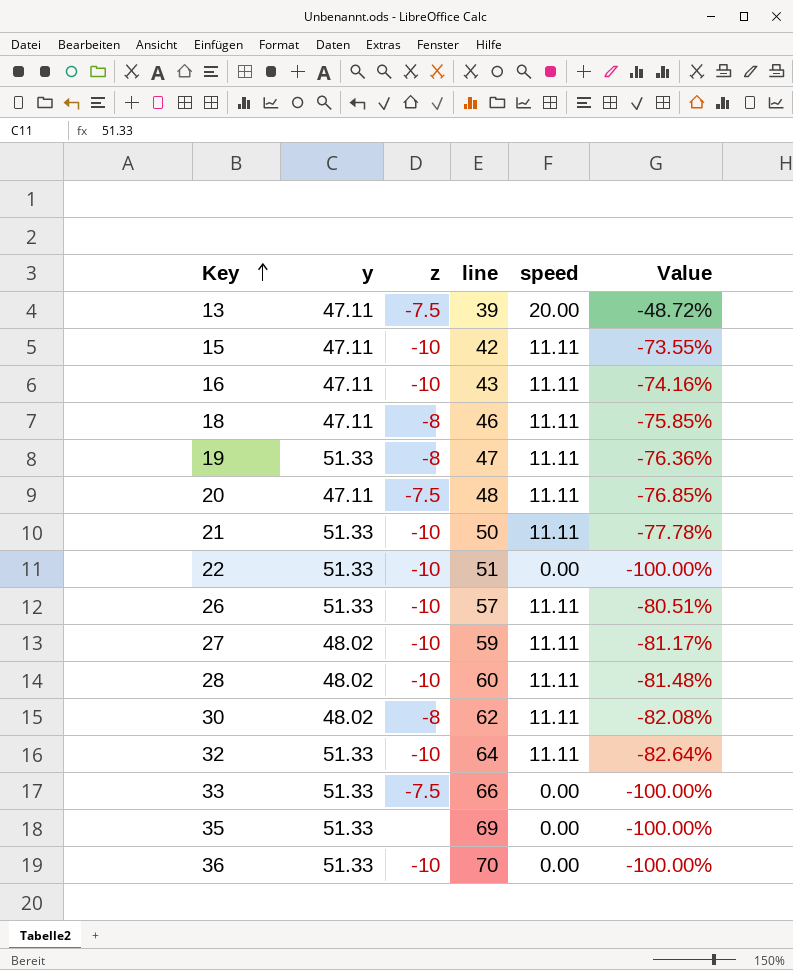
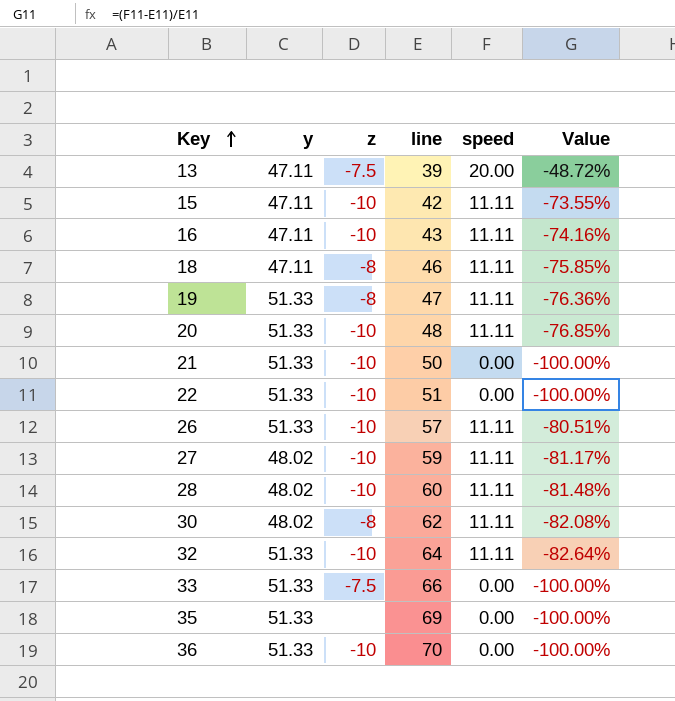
20 | y: 47.11 -> 51.33
20 | z: -7.5 -> -10
21 | speed: 11.11 -> 0.00
21 | Value: -77.78% -> -100.00%

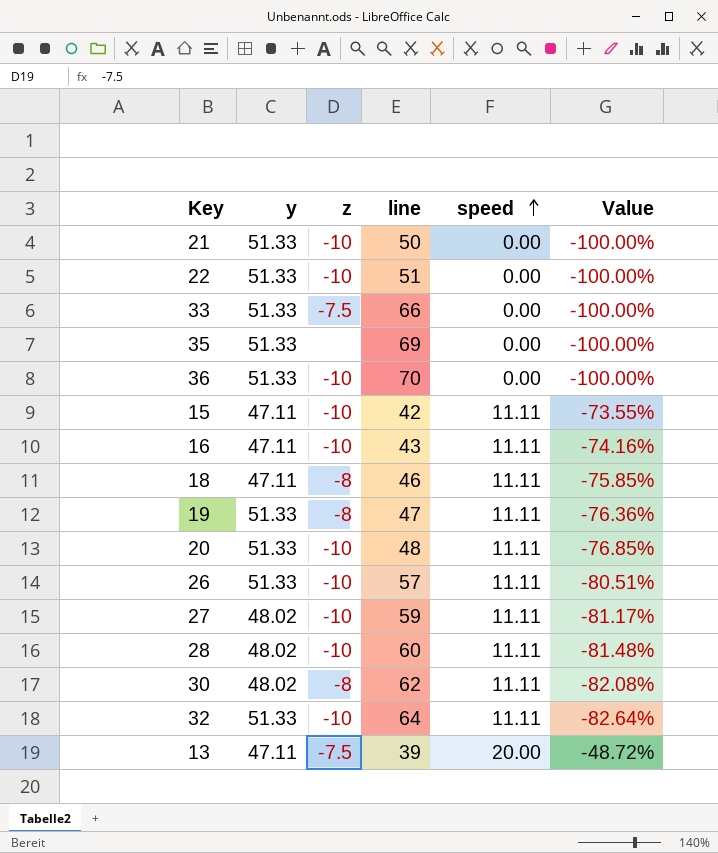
row order: Key ascending -> speed ascending

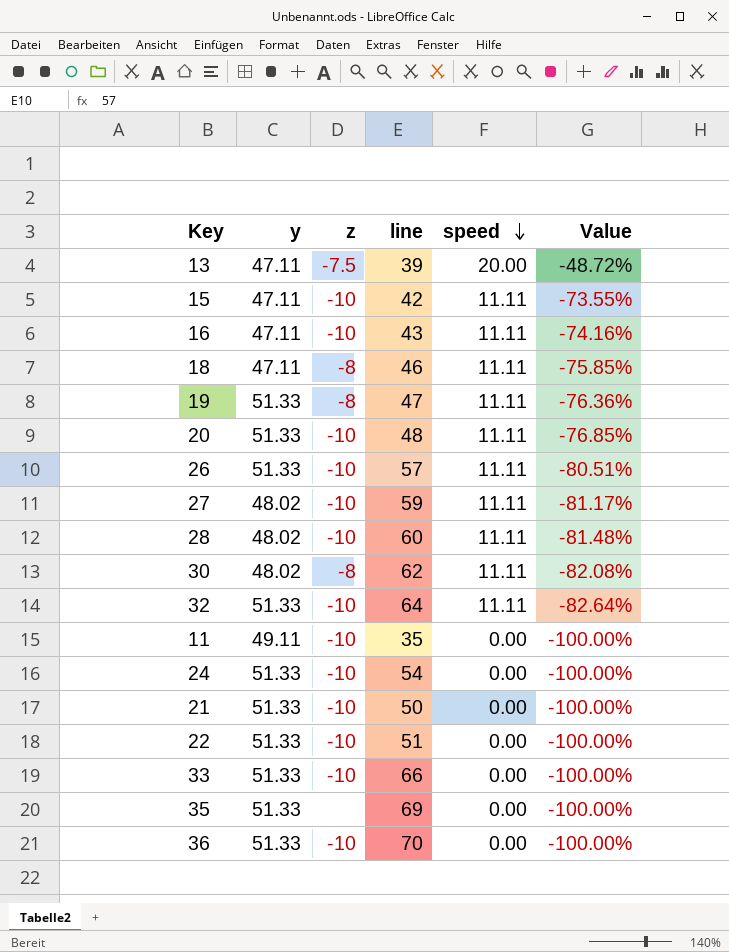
row order: speed ascending -> speed descending
row 11: none -> 49.11 | -10 | 35 | 0.00 | -100.00%
row 24: none -> 51.33 | -10 | 54 | 0.00 | -100.00%
33 | z: -7.5 -> -10

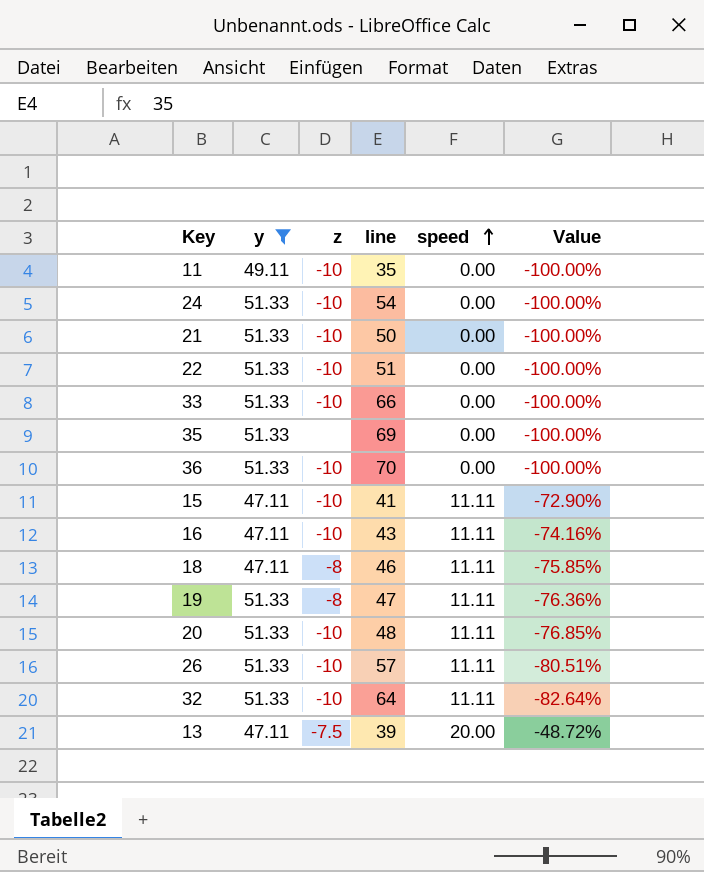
filter: none -> y != 48.02
row order: speed descending -> speed ascending
15 | line: 42 -> 41
15 | Value: -73.55% -> -72.90%

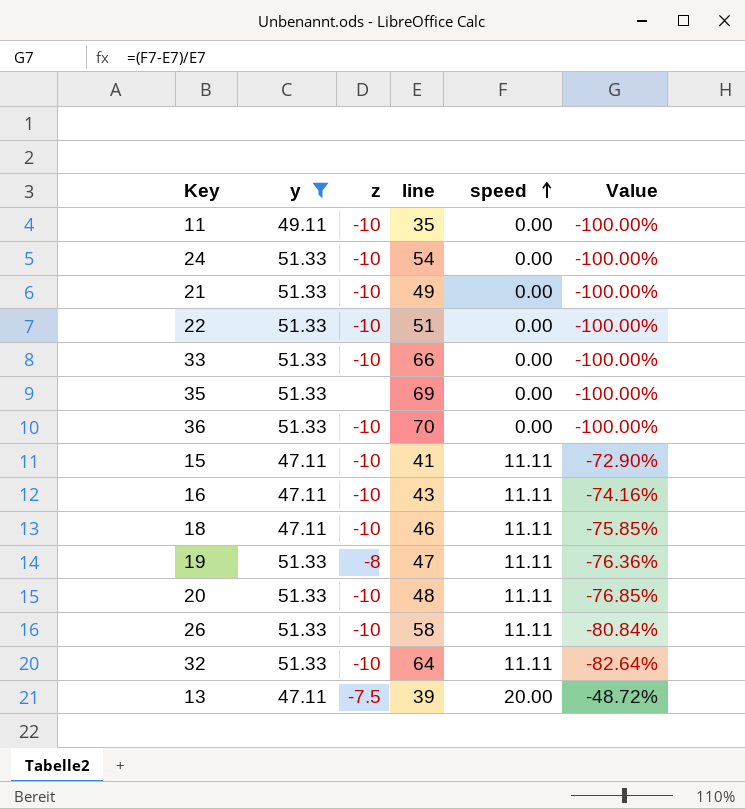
21 | line: 50 -> 49
18 | z: -8 -> -10
26 | line: 57 -> 58
26 | Value: -80.51% -> -80.84%

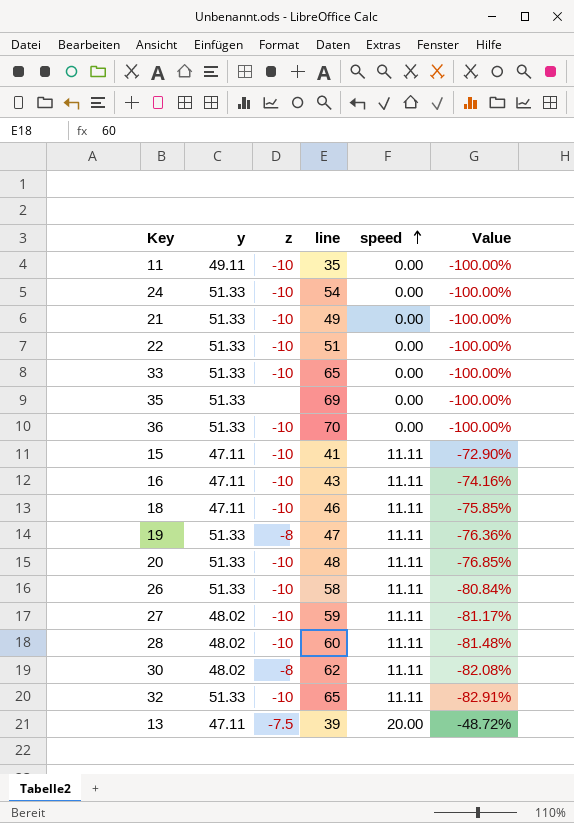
filter: y != 48.02 -> none
33 | line: 66 -> 65
32 | line: 64 -> 65
32 | Value: -82.64% -> -82.91%

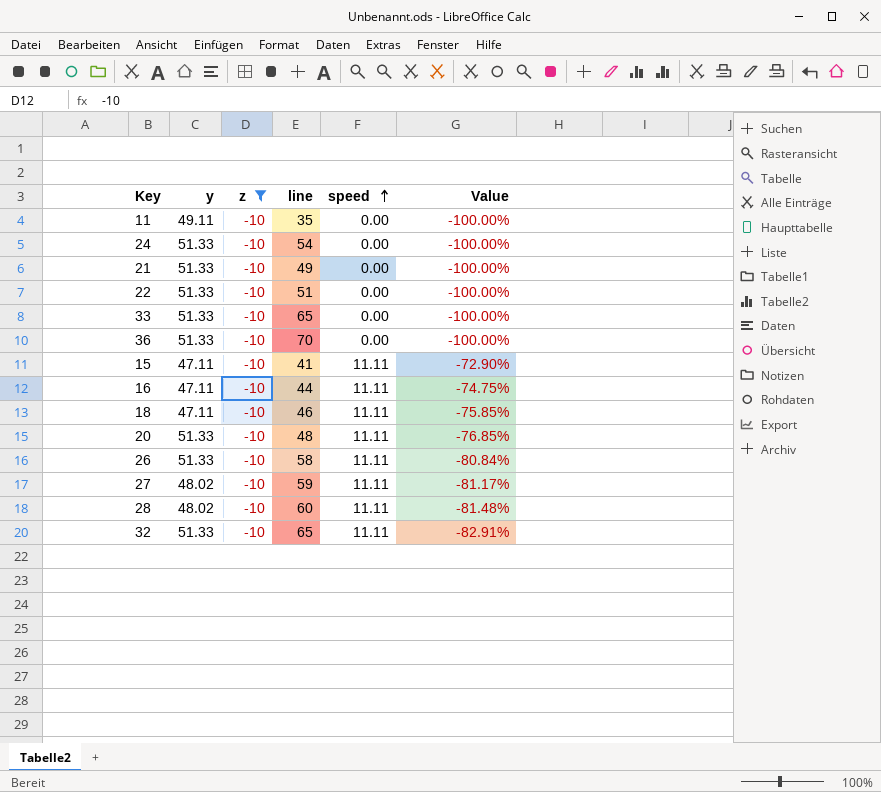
filter: none -> z = -10
16 | line: 43 -> 44
16 | Value: -74.16% -> -74.75%

